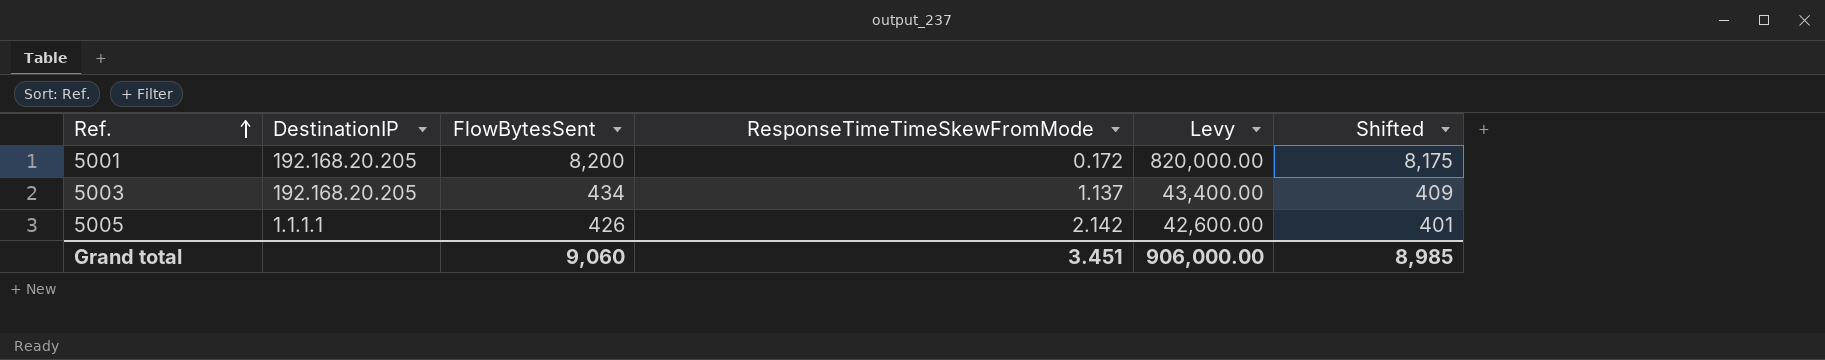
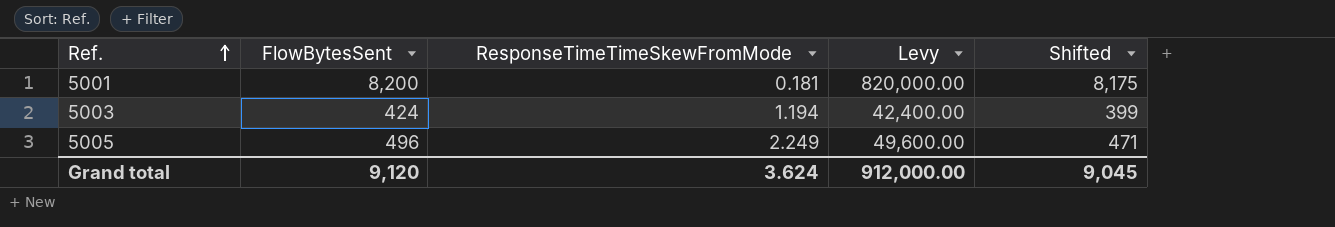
column DestinationIP | position: 2 -> none
5001 | ResponseTimeTimeSkewFromMode: 0.172 -> 0.181
5003 | FlowBytesSent: 434 -> 424
5003 | ResponseTimeTimeSkewFromMode: 1.137 -> 1.194
5003 | Levy: 43,400.00 -> 42,400.00
5003 | Shifted: 409 -> 399
5005 | FlowBytesSent: 426 -> 496
5005 | ResponseTimeTimeSkewFromMode: 2.142 -> 2.249
5005 | Levy: 42,600.00 -> 49,600.00
5005 | Shifted: 401 -> 471
Grand total | FlowBytesSent: 9,060 -> 9,120
Grand total | ResponseTimeTimeSkewFromMode: 3.451 -> 3.624
Grand total | Levy: 906,000.00 -> 912,000.00
Grand total | Shifted: 8,985 -> 9,045

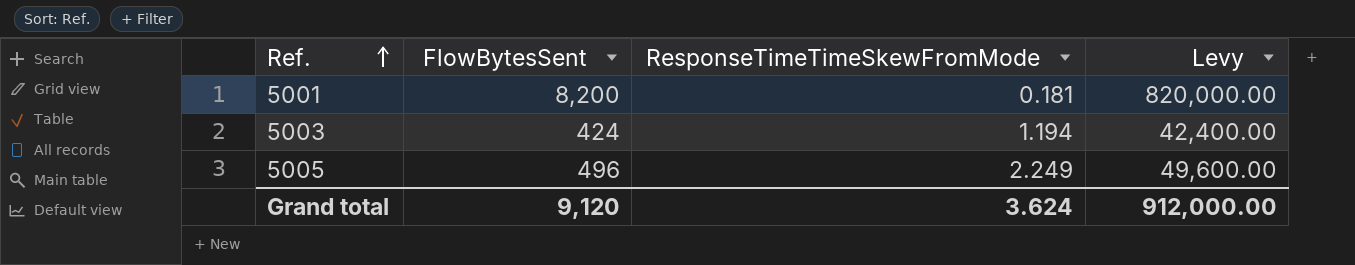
column Shifted | formula: [FlowBytesSent] - 25 -> none

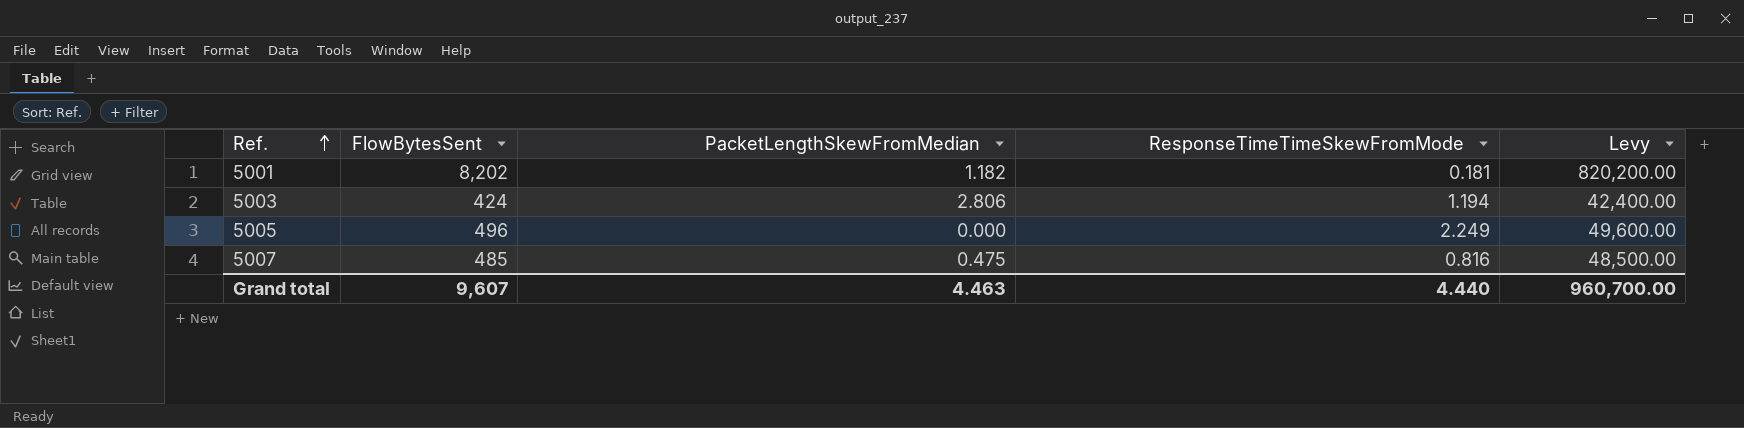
column PacketLengthSkewFromMedian | position: none -> 3
5001 | FlowBytesSent: 8,200 -> 8,202
5001 | Levy: 820,000.00 -> 820,200.00
row 5007: none -> 485 | 0.475 | 0.816 | 48,500.00
Grand total | FlowBytesSent: 9,120 -> 9,607
Grand total | ResponseTimeTimeSkewFromMode: 3.624 -> 4.440
Grand total | Levy: 912,000.00 -> 960,700.00

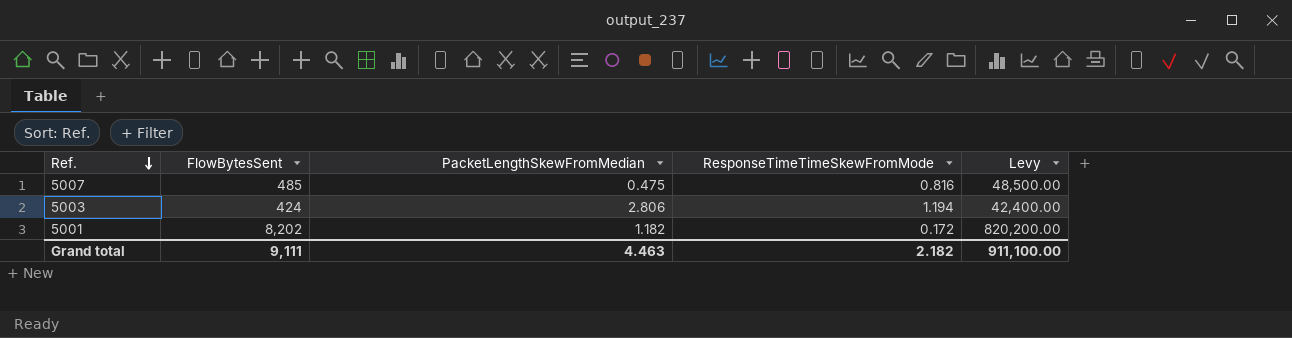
row order: Ref. ascending -> Ref. descending
row 5005: 496 | 0.000 | 2.249 | 49,600.00 -> none
5001 | ResponseTimeTimeSkewFromMode: 0.181 -> 0.172
Grand total | FlowBytesSent: 9,607 -> 9,111
Grand total | ResponseTimeTimeSkewFromMode: 4.440 -> 2.182
Grand total | Levy: 960,700.00 -> 911,100.00

